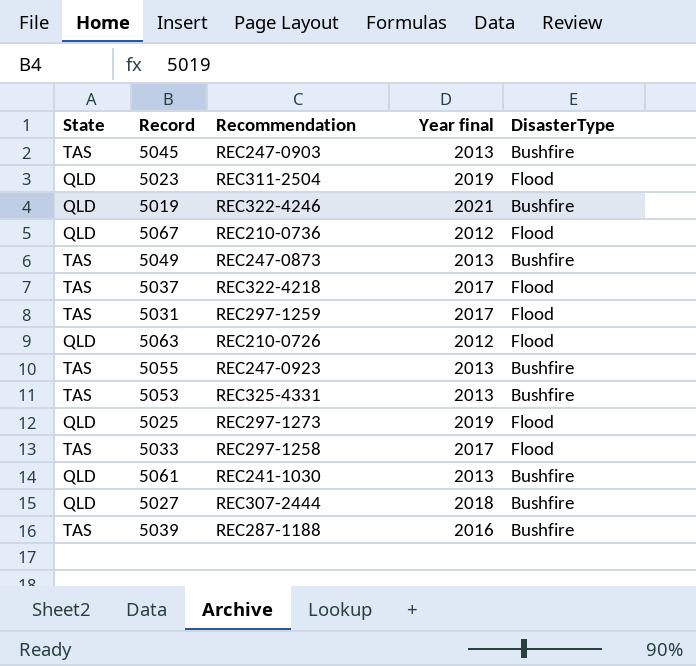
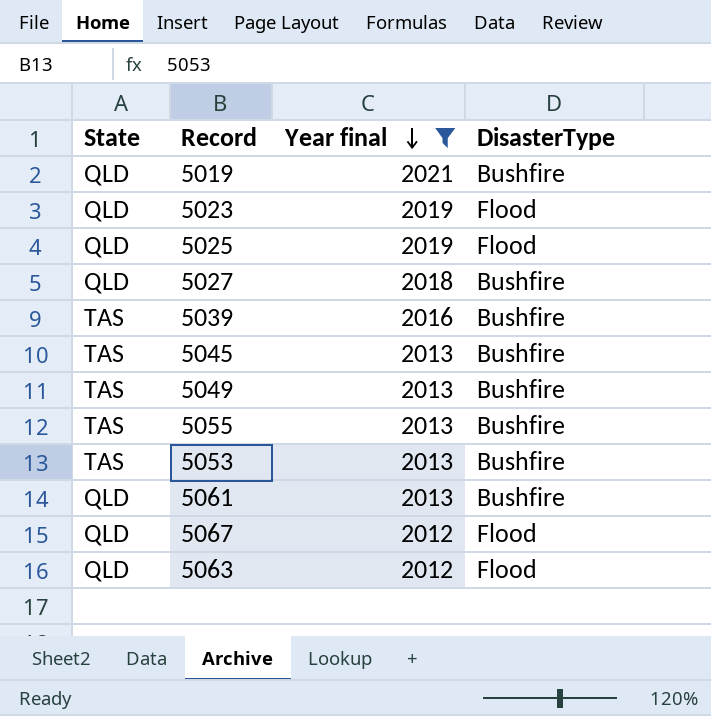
filter: none -> Year final != 2017
row order: none -> Year final descending
column Recommendation | position: 3 -> none

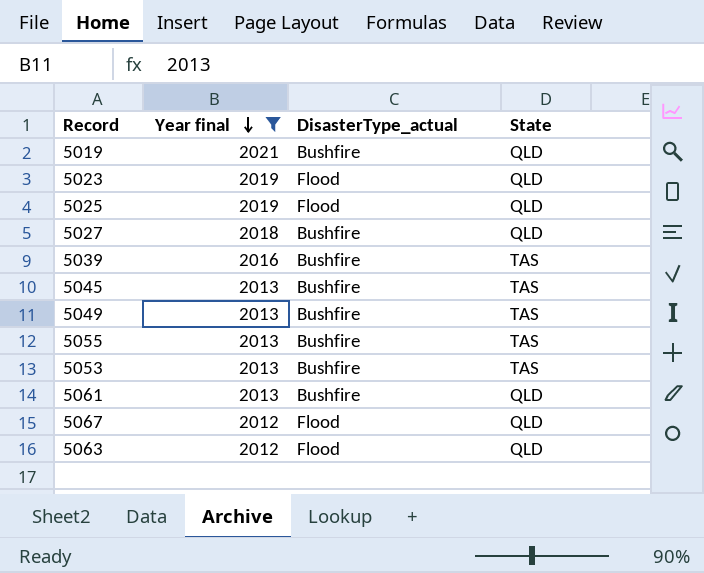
column name: DisasterType -> DisasterType_actual
column State | position: 1 -> 4

